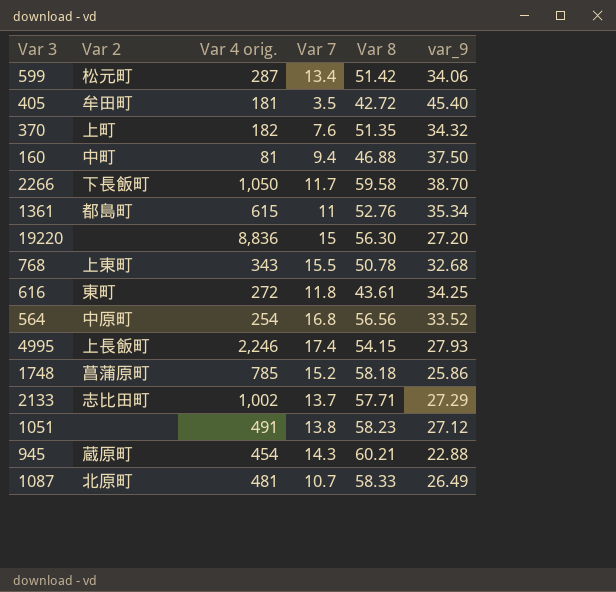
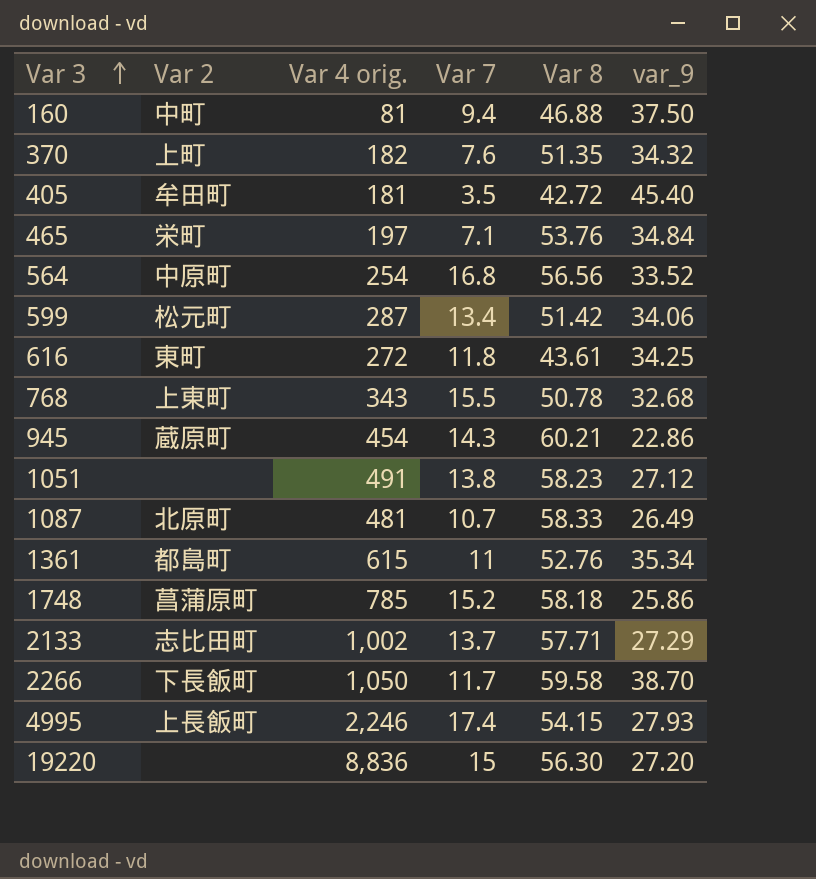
row order: none -> Var 3 ascending
row 465: none -> 栄町 | 197 | 7.1 | 53.76 | 34.84
945 | var_9: 22.88 -> 22.86

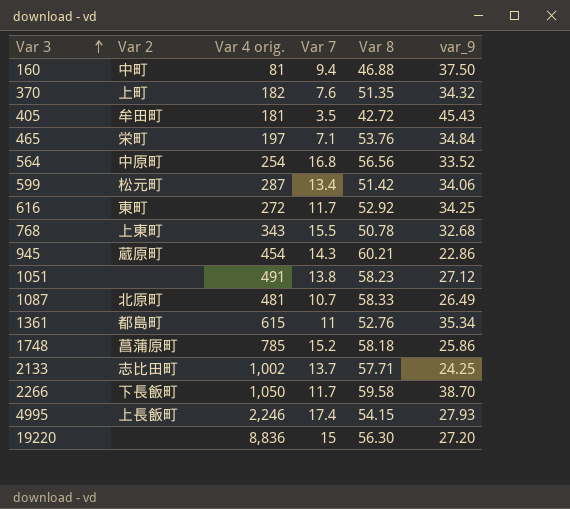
405 | var_9: 45.40 -> 45.43
616 | Var 7: 11.8 -> 11.7
616 | Var 8: 43.61 -> 52.92
2133 | var_9: 27.29 -> 24.25

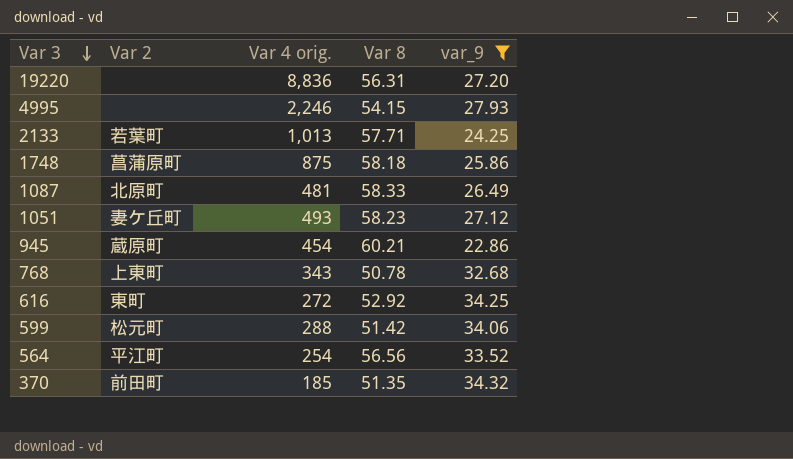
filter: none -> var_9 <= 34.32
row order: Var 3 ascending -> Var 3 descending
column Var 7 | position: 4 -> none
19220 | Var 8: 56.30 -> 56.31
4995 | Var 2: 上長飯町 -> none
2133 | Var 2: 志比田町 -> 若葉町
2133 | Var 4 orig.: 1,002 -> 1,013
1748 | Var 4 orig.: 785 -> 875
1051 | Var 2: none -> 妻ケ丘町
1051 | Var 4 orig.: 491 -> 493
599 | Var 4 orig.: 287 -> 288
564 | Var 2: 中原町 -> 平江町
370 | Var 2: 上町 -> 前田町
370 | Var 4 orig.: 182 -> 185

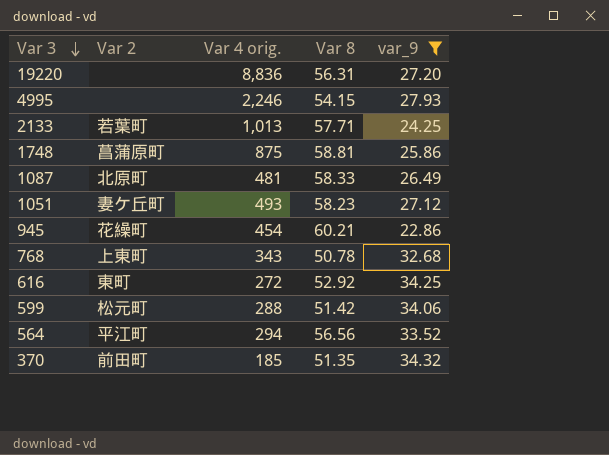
1748 | Var 8: 58.18 -> 58.81
945 | Var 2: 蔵原町 -> 花繰町
564 | Var 4 orig.: 254 -> 294

